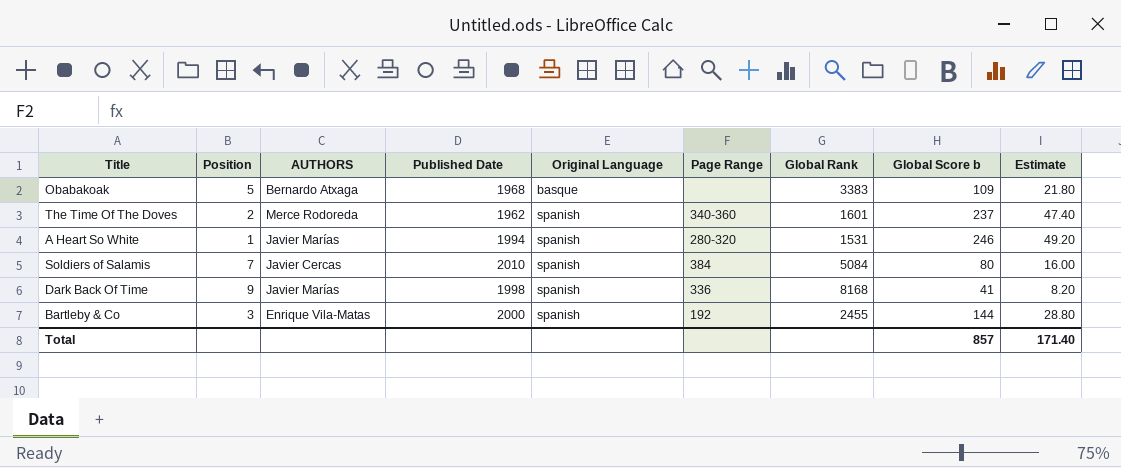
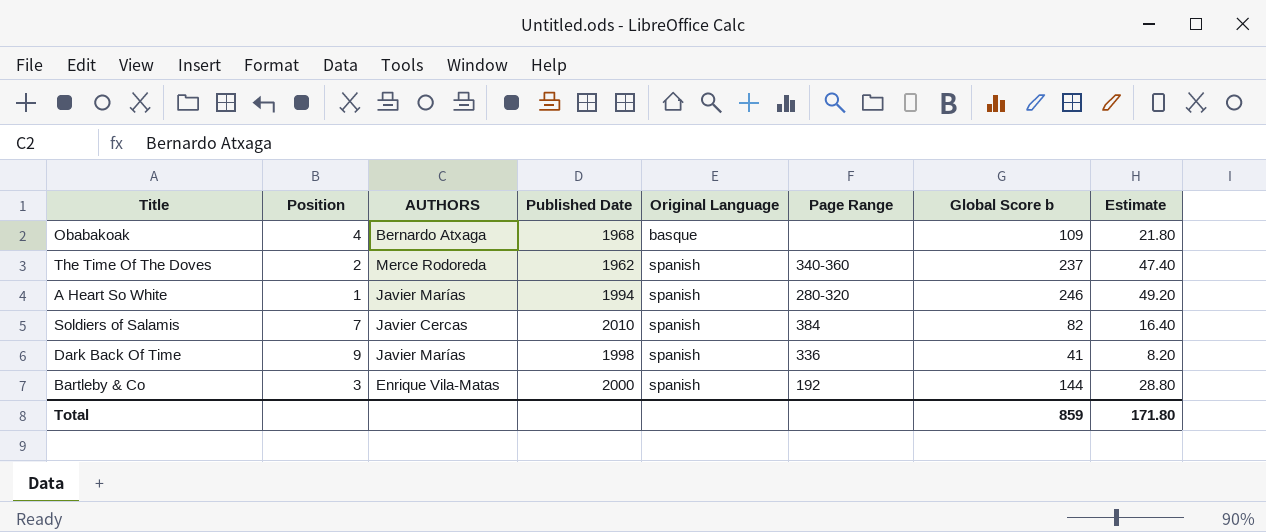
column Global Rank | position: 7 -> none
Obabakoak | Position: 5 -> 4
Soldiers of Salamis | Global Score b: 80 -> 82
Soldiers of Salamis | Estimate: 16.00 -> 16.40
Total | Global Score b: 857 -> 859
Total | Estimate: 171.40 -> 171.80

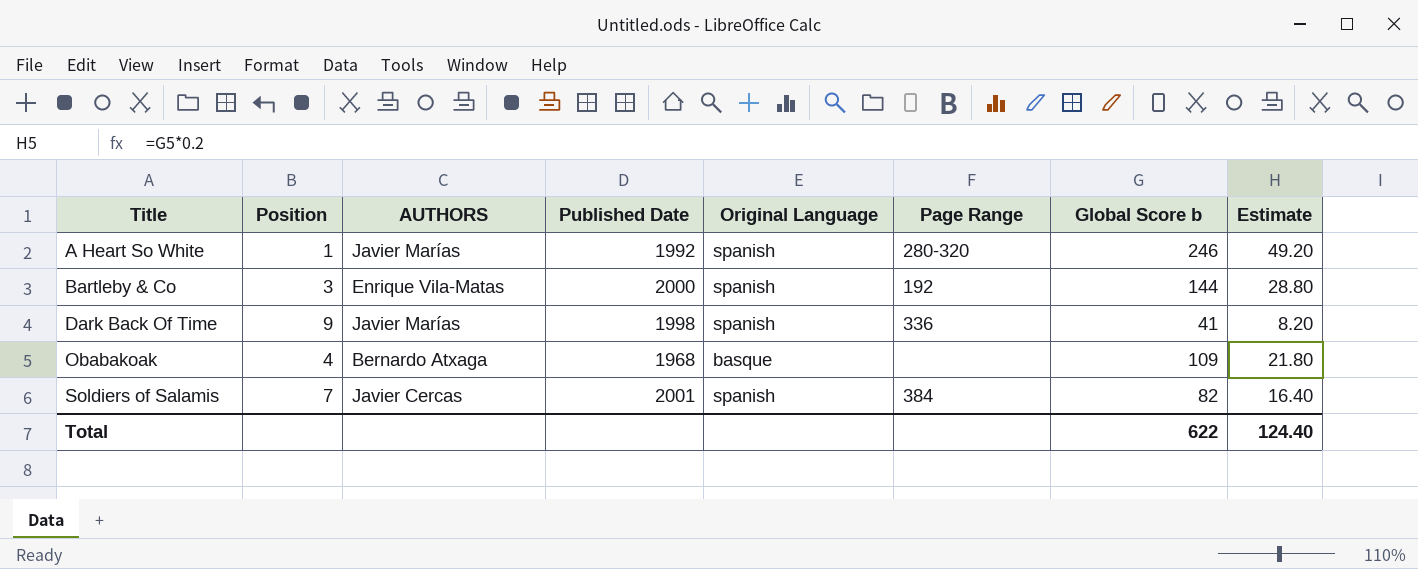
row order: Original Language ascending -> Title ascending
row The Time Of The Doves: 2 | Merce Rodoreda | 1962 | spanish | 340-360 | 237 | 47.40 -> none
A Heart So White | Published Date: 1994 -> 1992
Soldiers of Salamis | Published Date: 2010 -> 2001
Total | Global Score b: 859 -> 622
Total | Estimate: 171.80 -> 124.40

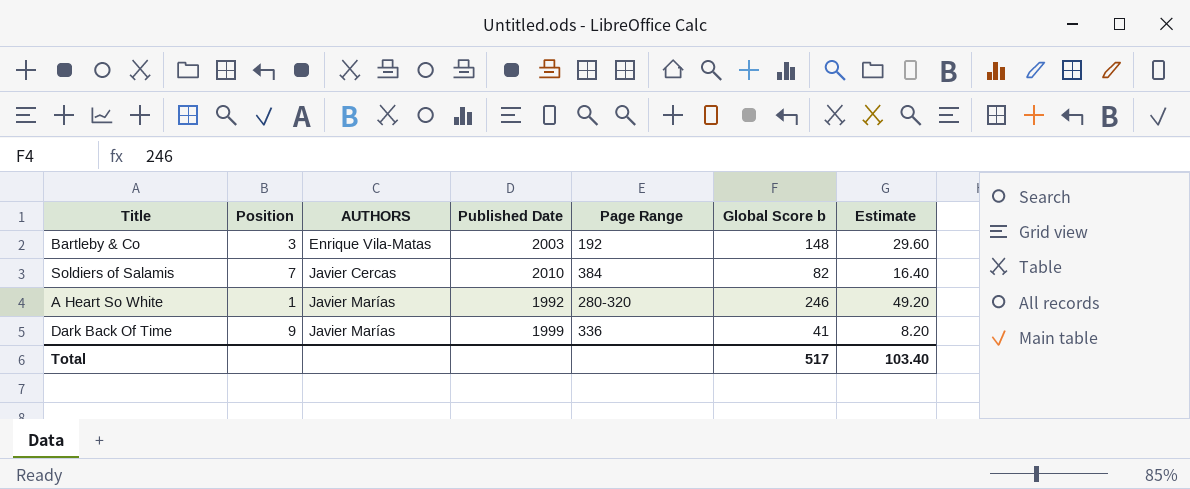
row order: Title ascending -> AUTHORS ascending
column Original Language | position: 5 -> none
row Obabakoak: 4 | Bernardo Atxaga | 1968 | basque | none | 109 | 21.80 -> none
Bartleby & Co | Published Date: 2000 -> 2003
Bartleby & Co | Global Score b: 144 -> 148
Bartleby & Co | Estimate: 28.80 -> 29.60
Soldiers of Salamis | Published Date: 2001 -> 2010
Dark Back Of Time | Published Date: 1998 -> 1999
Total | Global Score b: 622 -> 517
Total | Estimate: 124.40 -> 103.40

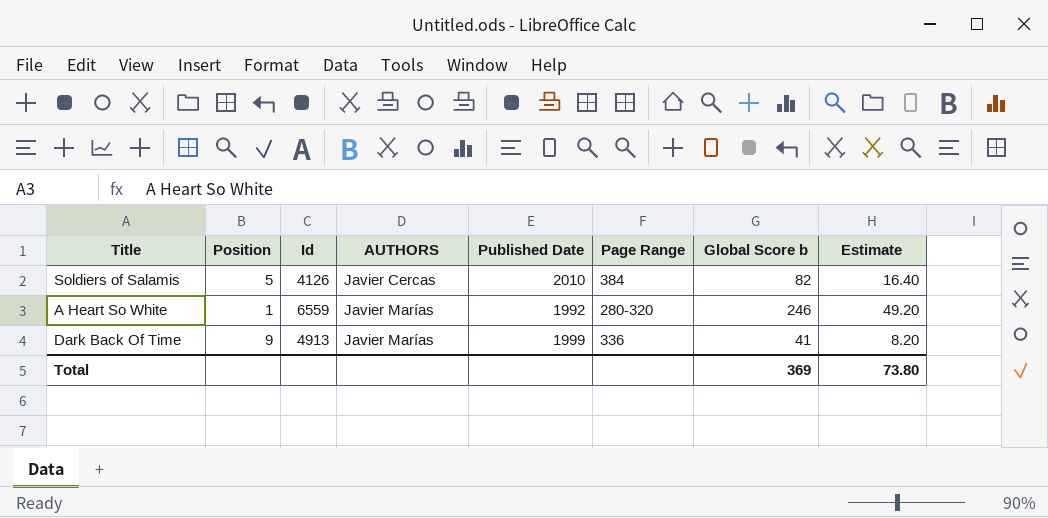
column Id | position: none -> 3
row Bartleby & Co: 3 | Enrique Vila-Matas | 2003 | 192 | 148 | 29.60 -> none
Soldiers of Salamis | Position: 7 -> 5
Total | Global Score b: 517 -> 369
Total | Estimate: 103.40 -> 73.80

